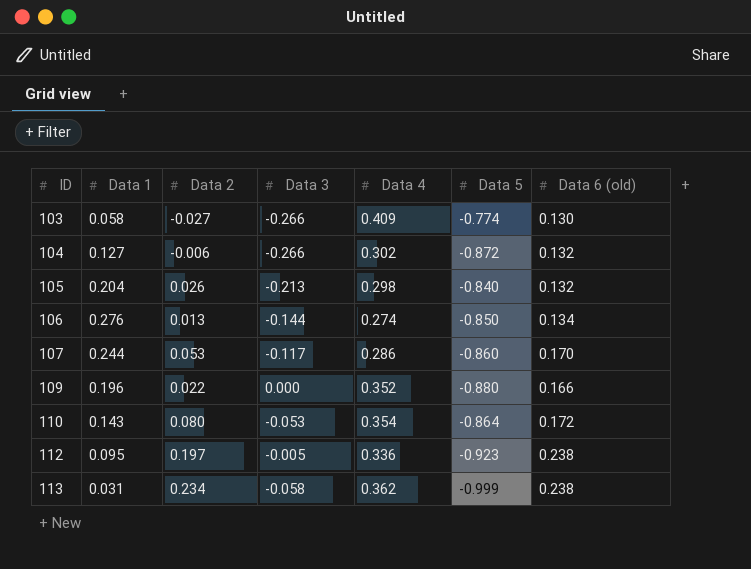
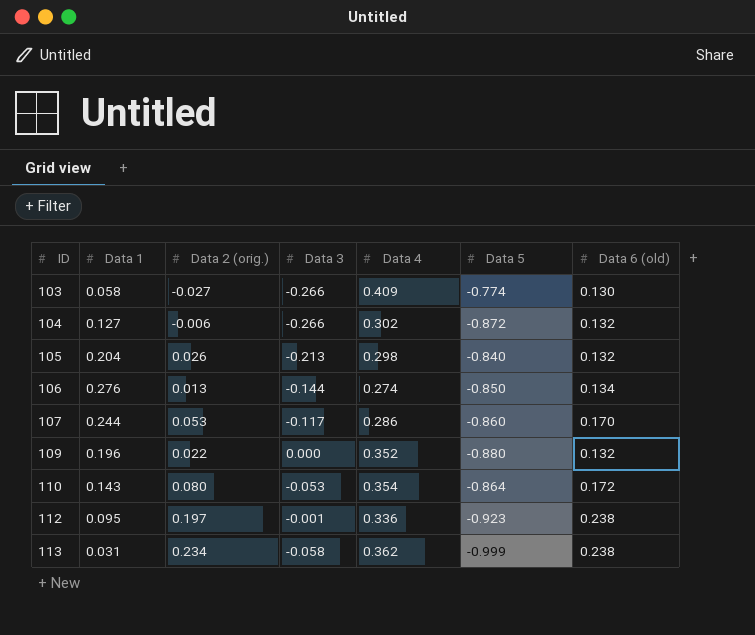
column name: Data 2 -> Data 2 (orig.)
109 | Data 6 (old): 0.166 -> 0.132
112 | Data 3: -0.005 -> -0.001

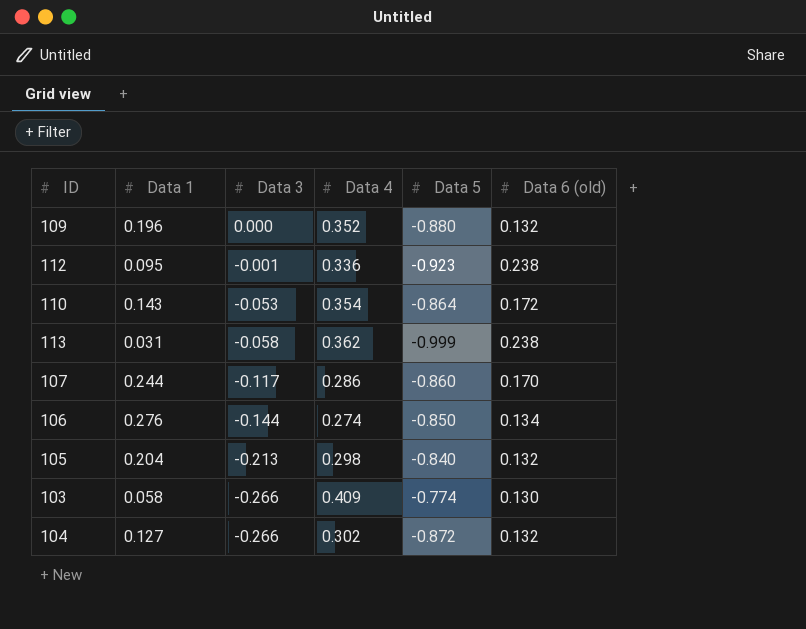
row order: ID ascending -> Data 3 descending
column Data 2 (orig.) | position: 3 -> none

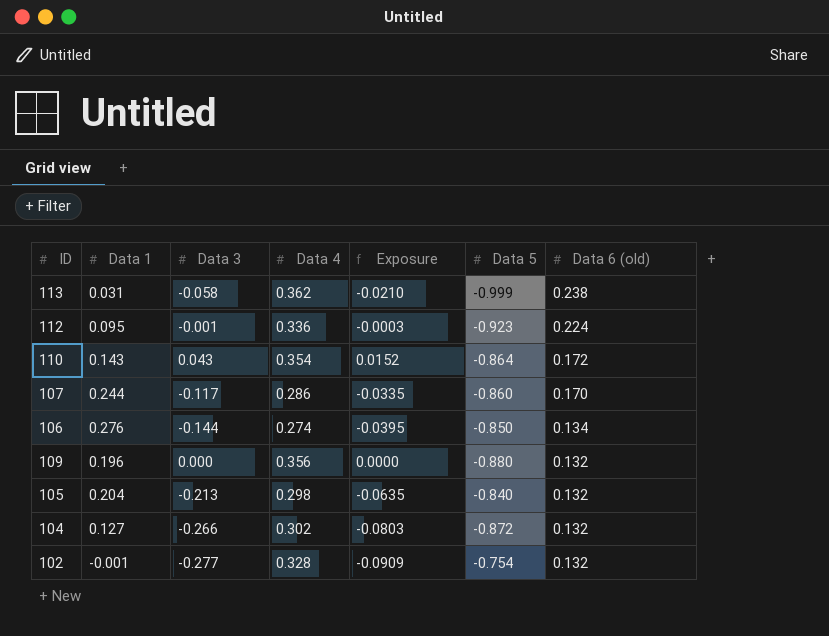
row order: Data 3 descending -> Data 6 (old) descending
column Exposure | formula: none -> [Data 3] * [Data 4]
row 103: 0.058 | -0.266 | 0.409 | -0.774 | 0.130 -> none
112 | Data 6 (old): 0.238 -> 0.224
110 | Data 3: -0.053 -> 0.043
109 | Data 4: 0.352 -> 0.356
row 102: none -> -0.001 | -0.277 | 0.328 | -0.0909 | -0.754 | 0.132

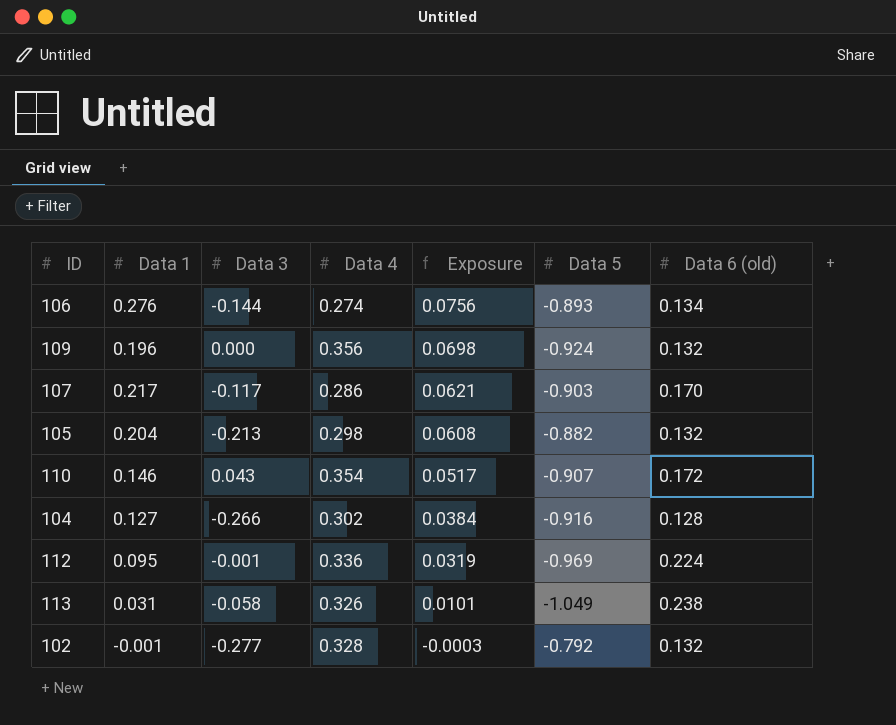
row order: Data 6 (old) descending -> Exposure descending
column Exposure | formula: [Data 3] * [Data 4] -> [Data 1] * [Data 4]
106 | Data 5: -0.850 -> -0.893
109 | Data 5: -0.880 -> -0.924
107 | Data 1: 0.244 -> 0.217
107 | Data 5: -0.860 -> -0.903
105 | Data 5: -0.840 -> -0.882
110 | Data 1: 0.143 -> 0.146
110 | Data 5: -0.864 -> -0.907
104 | Data 5: -0.872 -> -0.916
104 | Data 6 (old): 0.132 -> 0.128
112 | Data 5: -0.923 -> -0.969
113 | Data 4: 0.362 -> 0.326
113 | Data 5: -0.999 -> -1.049
102 | Data 5: -0.754 -> -0.792

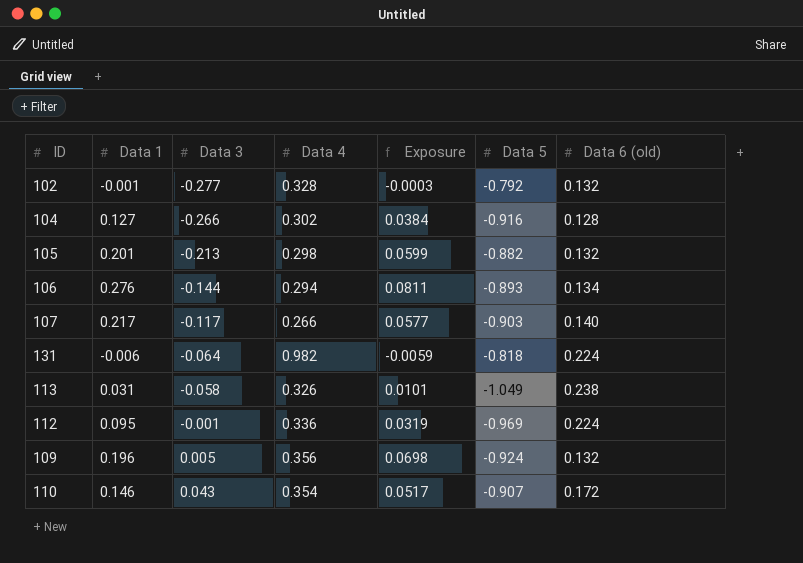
row order: Exposure descending -> Data 3 ascending
105 | Data 1: 0.204 -> 0.201
105 | Exposure: 0.0608 -> 0.0599
106 | Data 4: 0.274 -> 0.294
106 | Exposure: 0.0756 -> 0.0811
107 | Data 4: 0.286 -> 0.266
107 | Exposure: 0.0621 -> 0.0577
107 | Data 6 (old): 0.170 -> 0.140
row 131: none -> -0.006 | -0.064 | 0.982 | -0.0059 | -0.818 | 0.224
109 | Data 3: 0.000 -> 0.005

